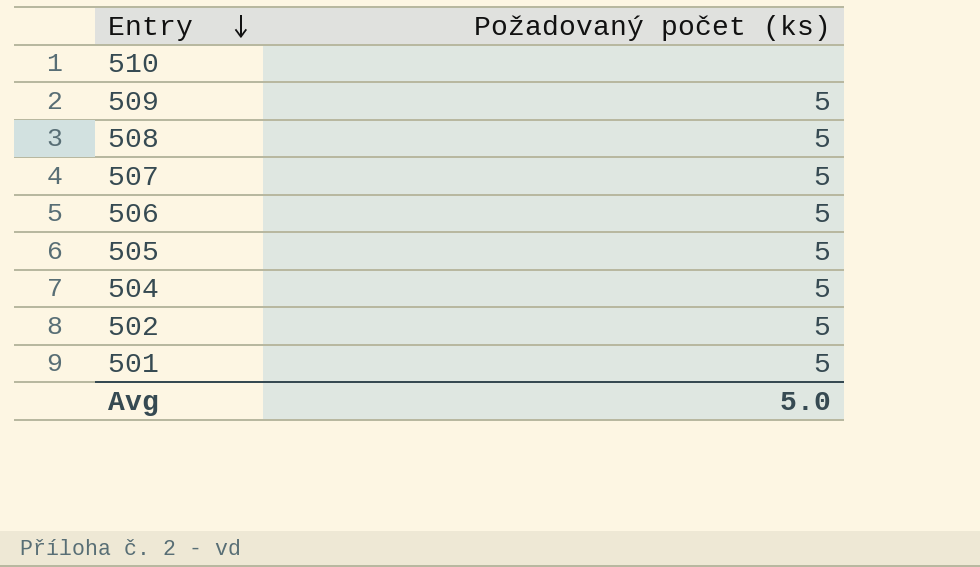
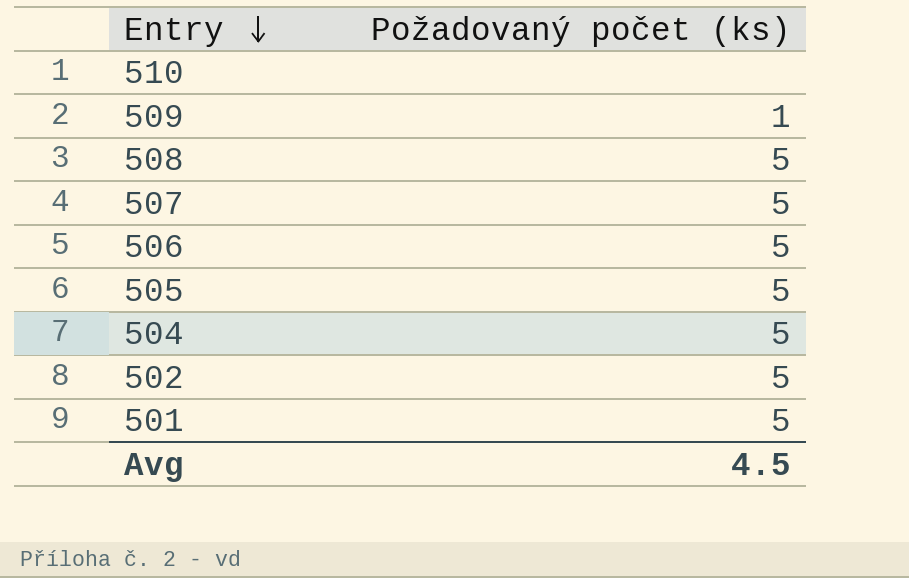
509 | Požadovaný počet (ks): 5 -> 1
Avg | Požadovaný počet (ks): 5.0 -> 4.5

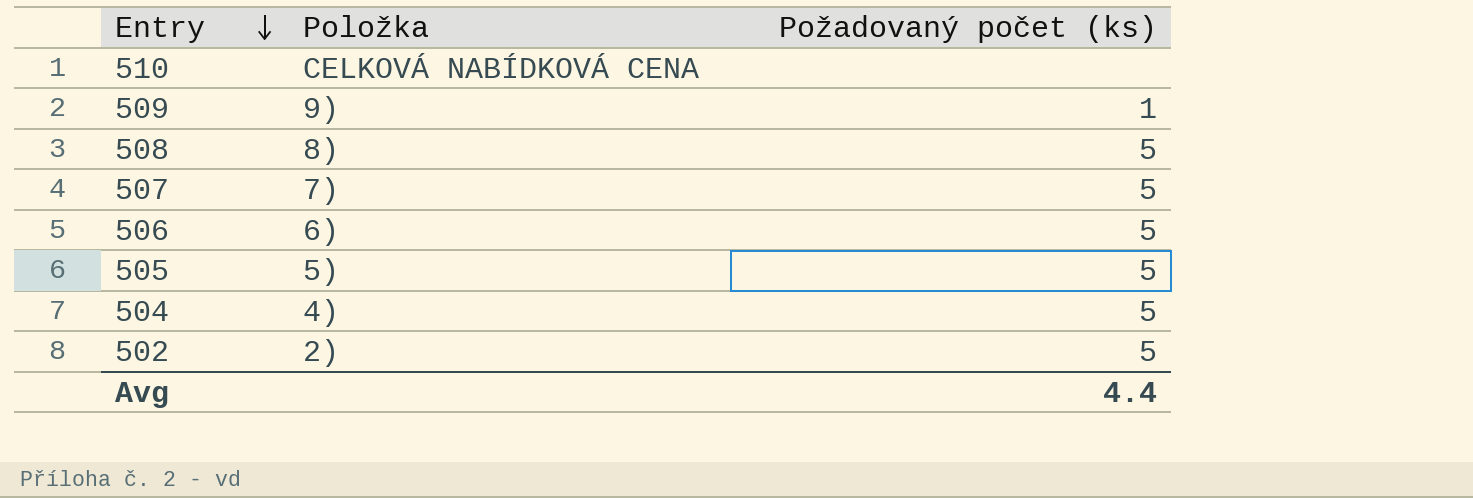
column Položka | position: none -> 2
row 501: 5 -> none
Avg | Požadovaný počet (ks): 4.5 -> 4.4

